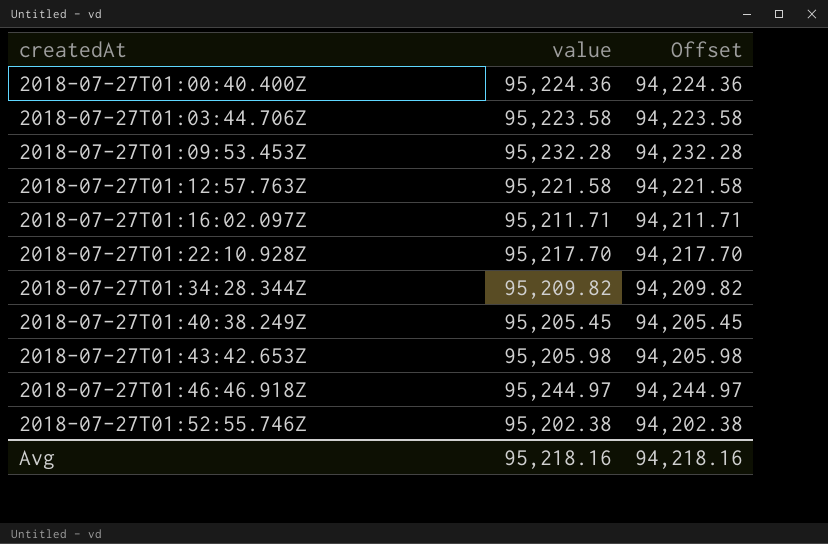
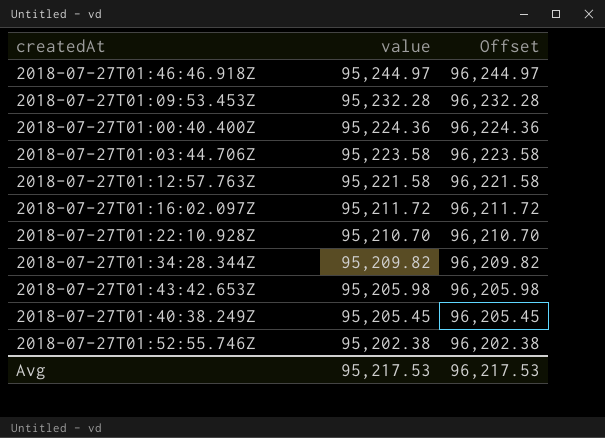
row order: createdAt ascending -> value descending
column Offset | formula: [value] - 1000 -> [value] + 1000
2018-07-27T01:16:02.097Z | value: 95,211.71 -> 95,211.72
2018-07-27T01:22:10.928Z | value: 95,217.70 -> 95,210.70
Avg | value: 95,218.16 -> 95,217.53
Avg | Offset: 94,218.16 -> 96,217.53

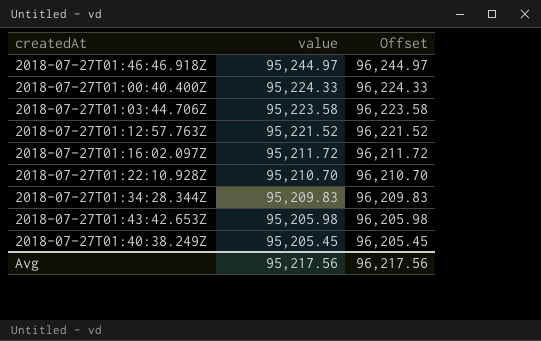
row 2018-07-27T01:09:53.453Z: 95,232.28 | 96,232.28 -> none
row 2018-07-27T01:52:55.746Z: 95,202.38 | 96,202.38 -> none
2018-07-27T01:00:40.400Z | value: 95,224.36 -> 95,224.33
2018-07-27T01:00:40.400Z | Offset: 96,224.36 -> 96,224.33
2018-07-27T01:12:57.763Z | value: 95,221.58 -> 95,221.52
2018-07-27T01:12:57.763Z | Offset: 96,221.58 -> 96,221.52
2018-07-27T01:34:28.344Z | value: 95,209.82 -> 95,209.83
2018-07-27T01:34:28.344Z | Offset: 96,209.82 -> 96,209.83
Avg | value: 95,217.53 -> 95,217.56
Avg | Offset: 96,217.53 -> 96,217.56

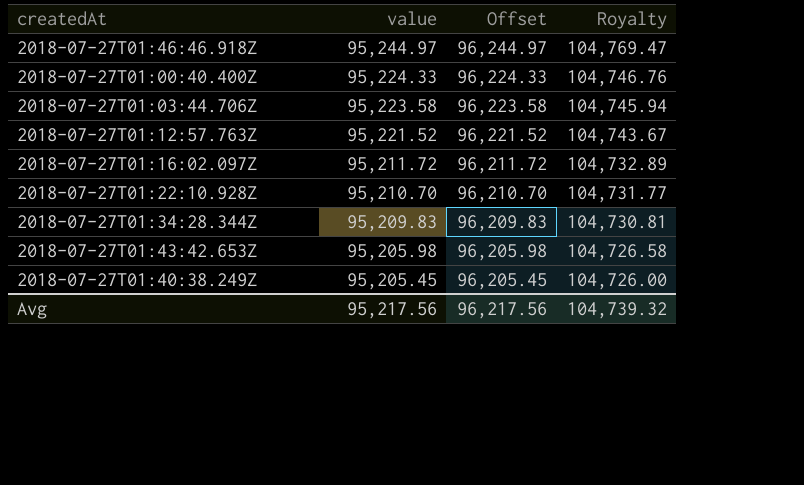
column Royalty | formula: none -> [value] * 1.1

